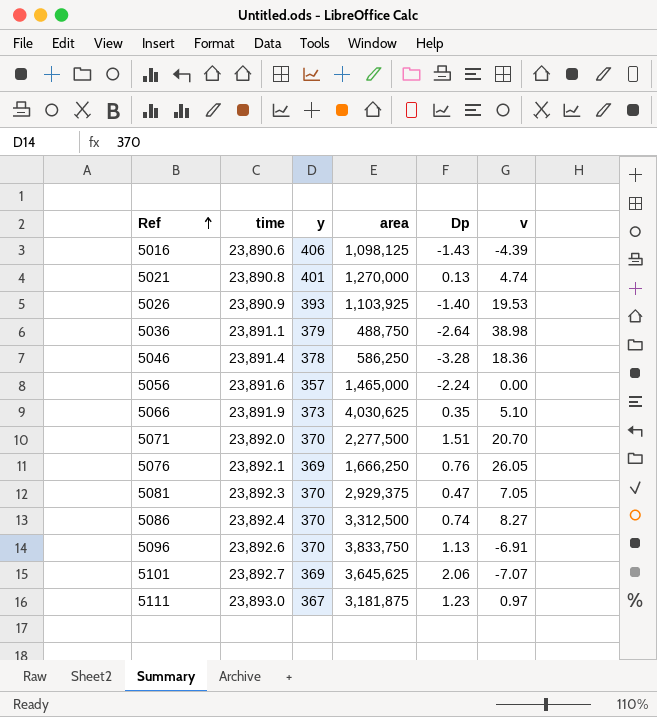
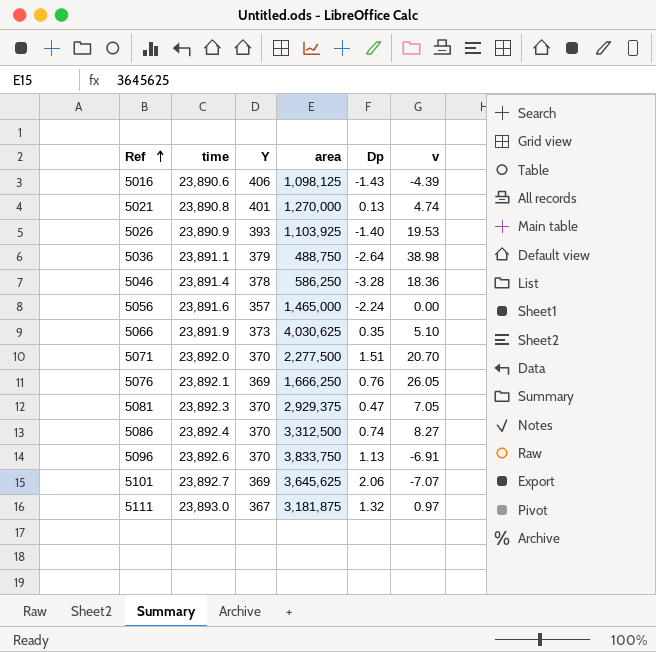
column name: y -> Y
5111 | Dp: 1.23 -> 1.32

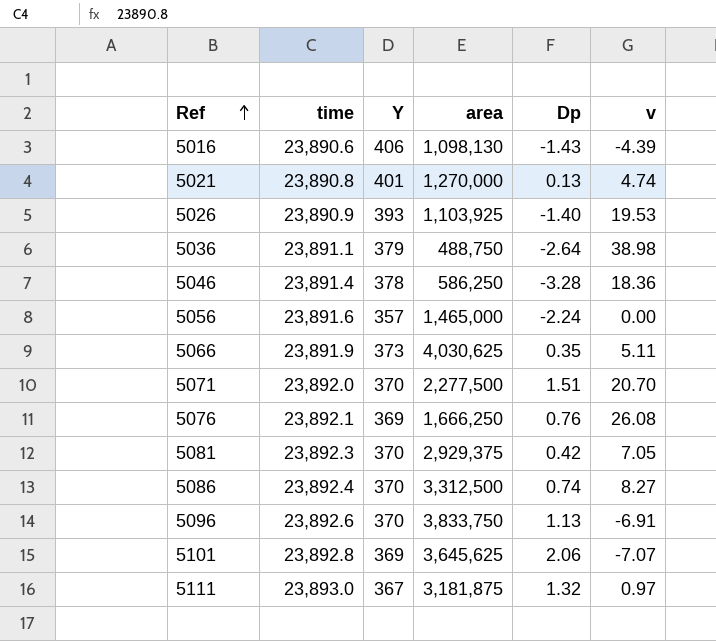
5016 | area: 1,098,125 -> 1,098,130
5066 | v: 5.10 -> 5.11
5076 | v: 26.05 -> 26.08
5081 | Dp: 0.47 -> 0.42
5101 | time: 23,892.7 -> 23,892.8

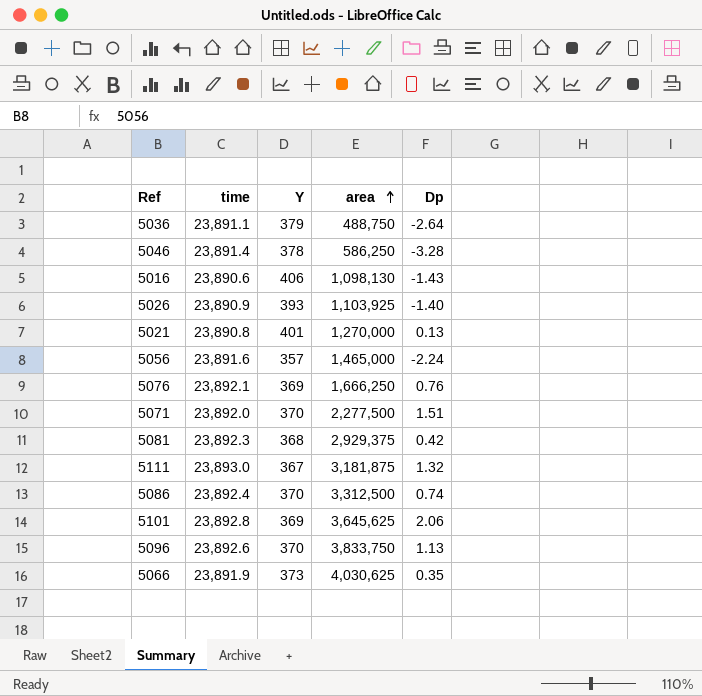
row order: Ref ascending -> area ascending
column v | position: 6 -> none
5081 | Y: 370 -> 368

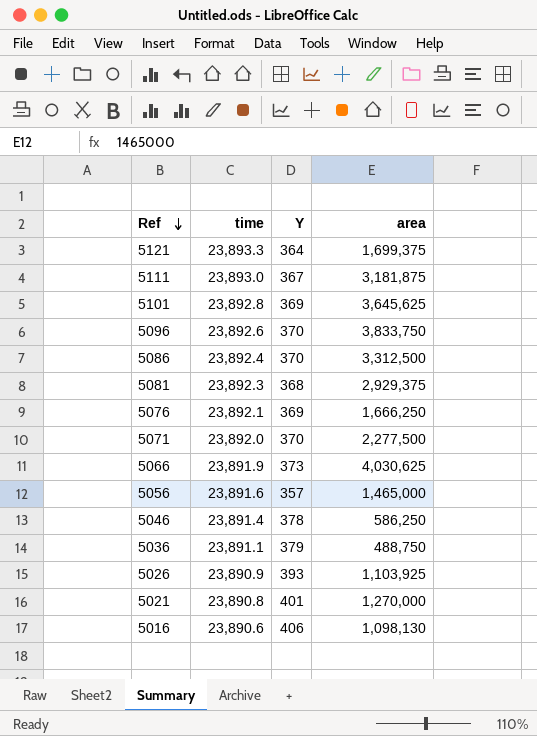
row order: area ascending -> Ref descending
column Dp | position: 5 -> none
row 5121: none -> 23,893.3 | 364 | 1,699,375

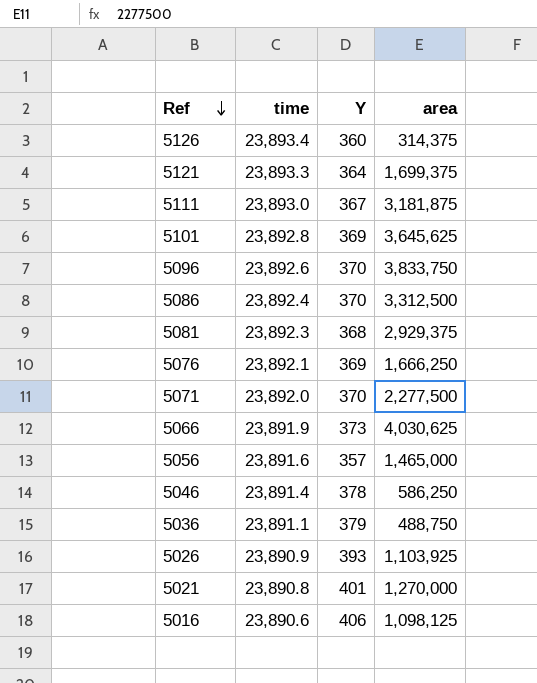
row 5126: none -> 23,893.4 | 360 | 314,375
5016 | area: 1,098,130 -> 1,098,125

